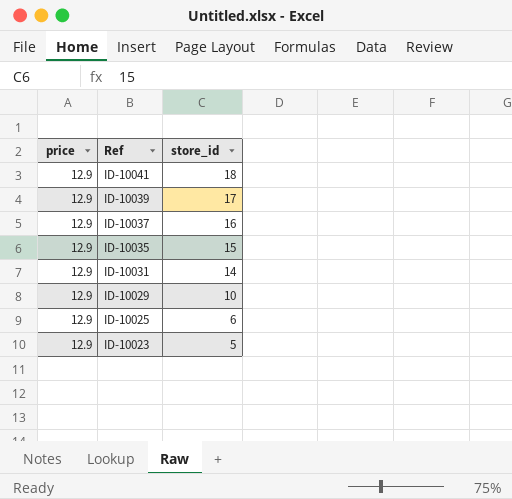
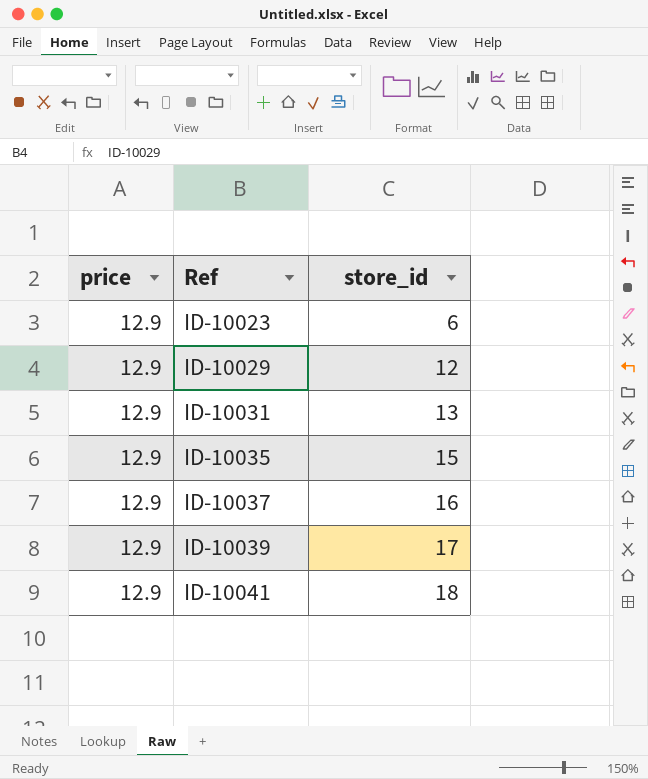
row order: Ref descending -> Ref ascending
row ID-10025: 12.9 | 6 -> none
ID-10023 | store_id: 5 -> 6
ID-10029 | store_id: 10 -> 12
ID-10031 | store_id: 14 -> 13

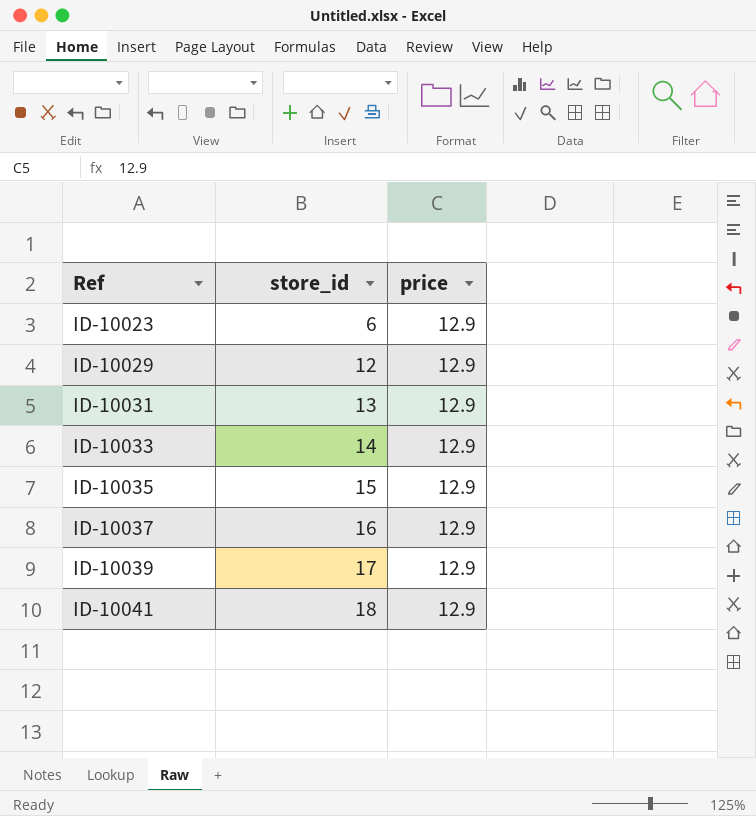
column price | position: 1 -> 3
row ID-10033: none -> 14 | 12.9

